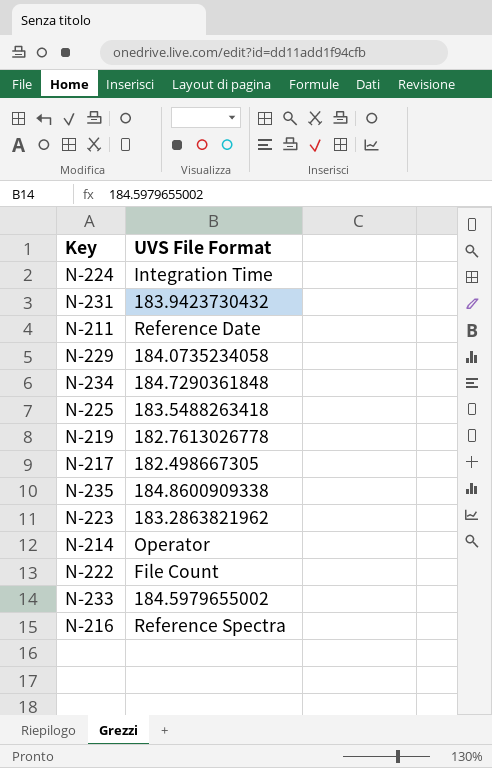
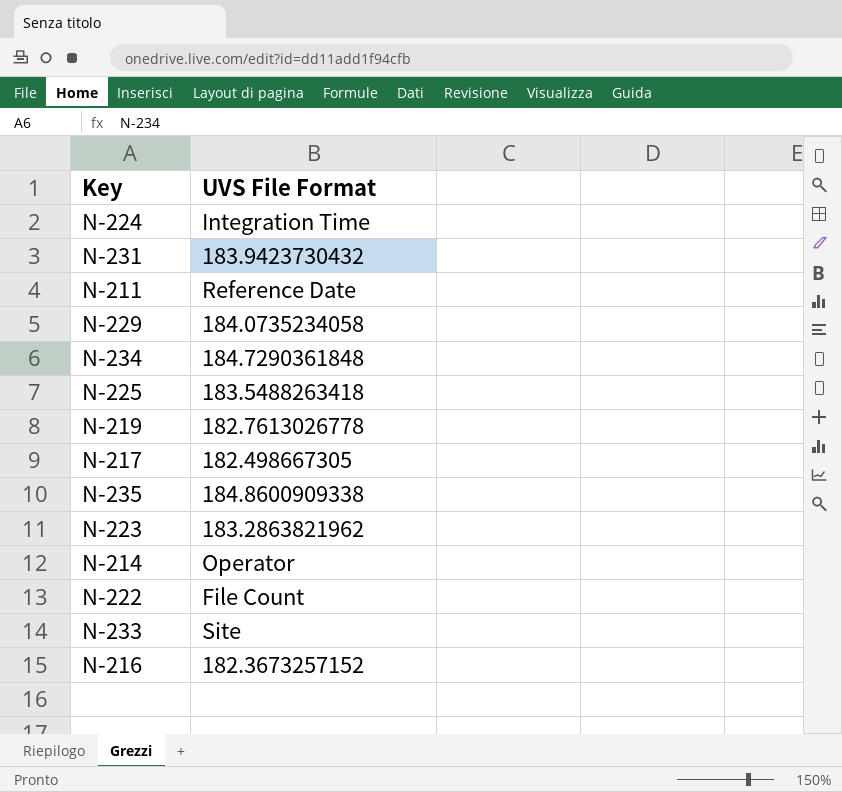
N-233 | UVS File Format: 184.5979655002 -> Site
N-216 | UVS File Format: Reference Spectra -> 182.3673257152

